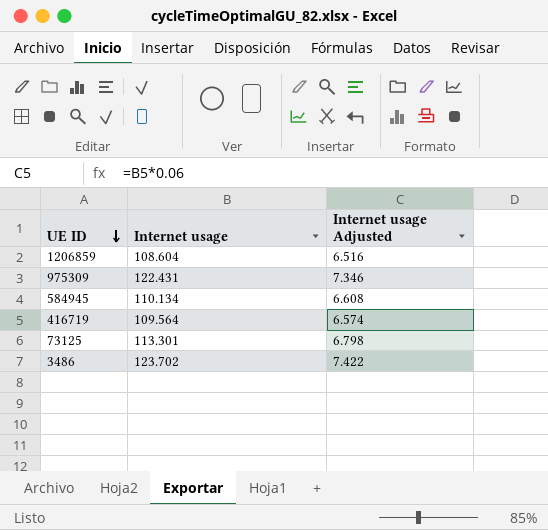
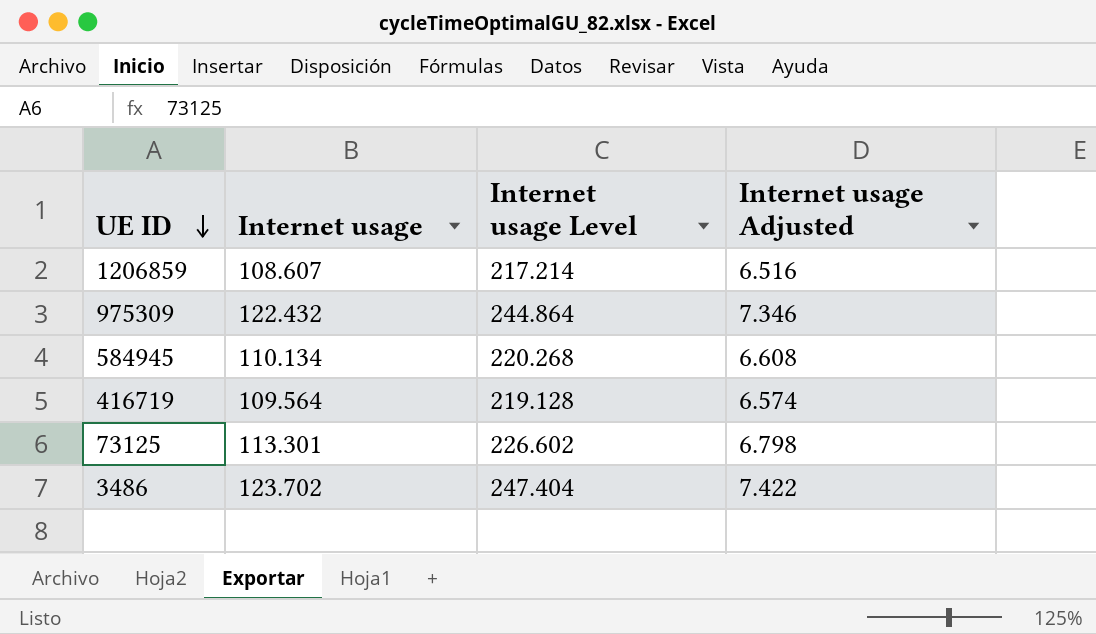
column Internet usage Level | formula: none -> [Internet usage] * 2
1206859 | Internet usage: 108.604 -> 108.607
975309 | Internet usage: 122.431 -> 122.432

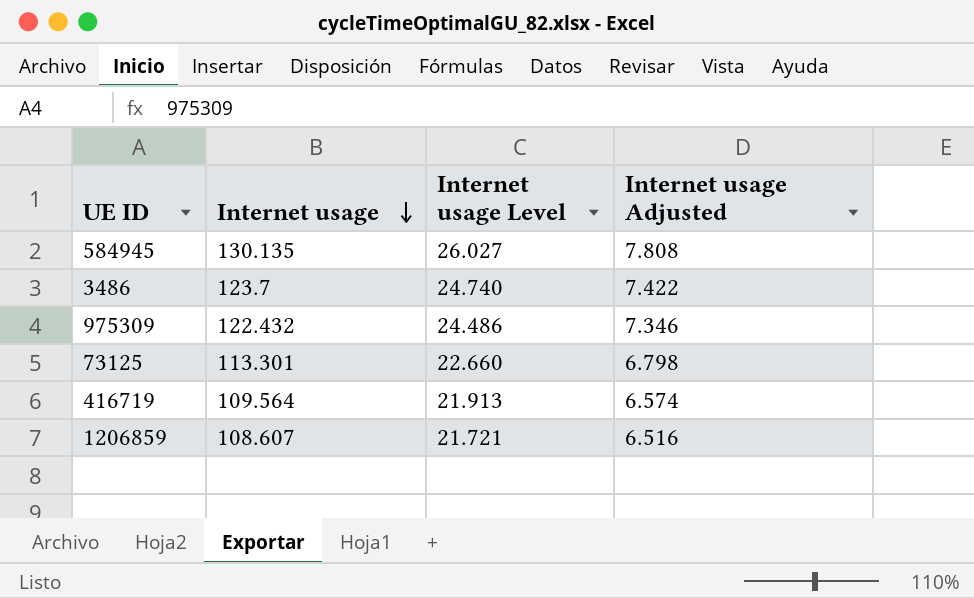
row order: UE ID descending -> Internet usage descending
column Internet usage Level | formula: [Internet usage] * 2 -> [Internet usage] * 0.2
584945 | Internet usage: 110.134 -> 130.135
584945 | Internet usage Adjusted: 6.608 -> 7.808
3486 | Internet usage: 123.702 -> 123.7

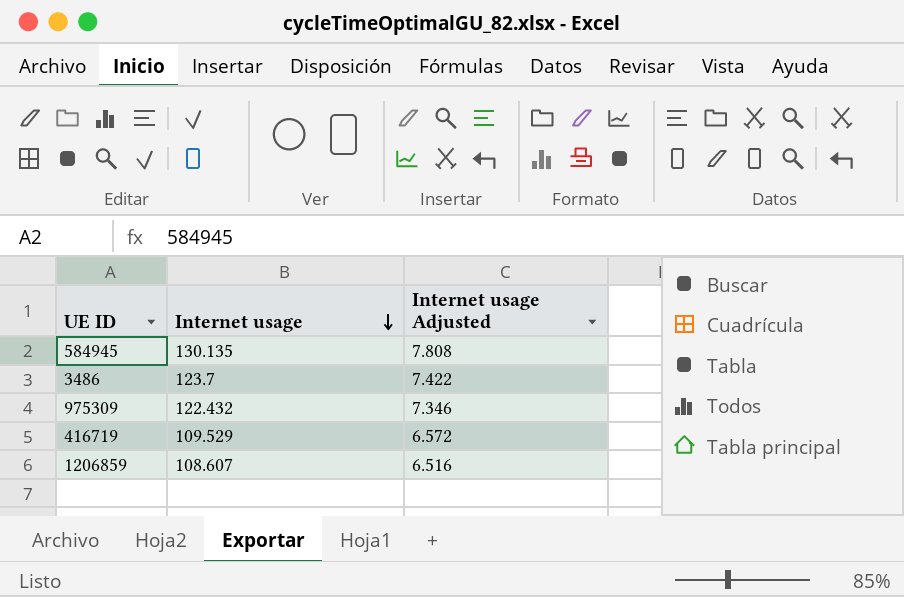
column Internet usage Level | formula: [Internet usage] * 0.2 -> none
row 73125: 113.301 | 22.660 | 6.798 -> none
416719 | Internet usage: 109.564 -> 109.529
416719 | Internet usage Adjusted: 6.574 -> 6.572

